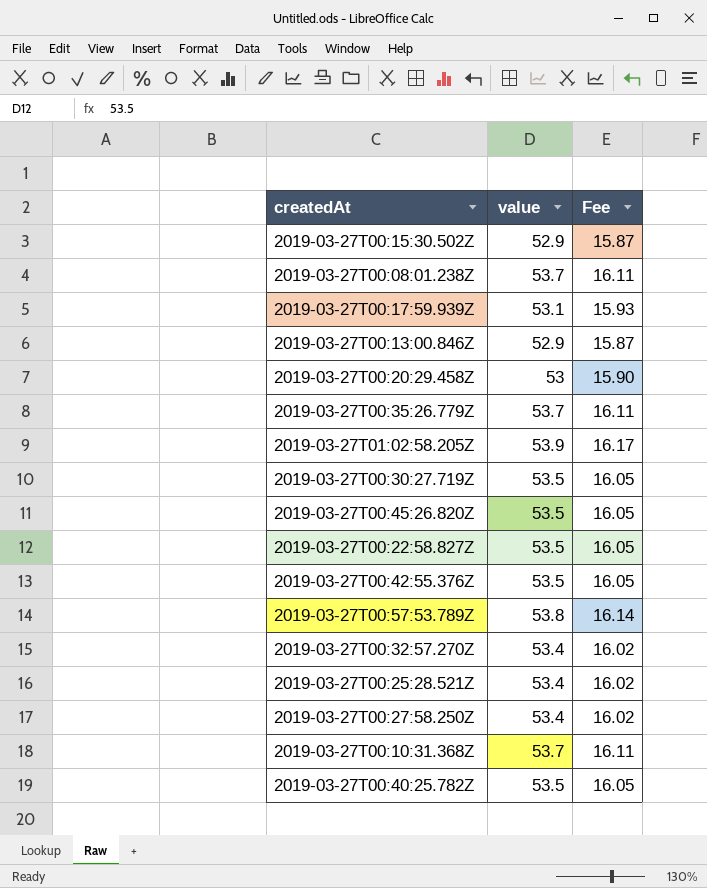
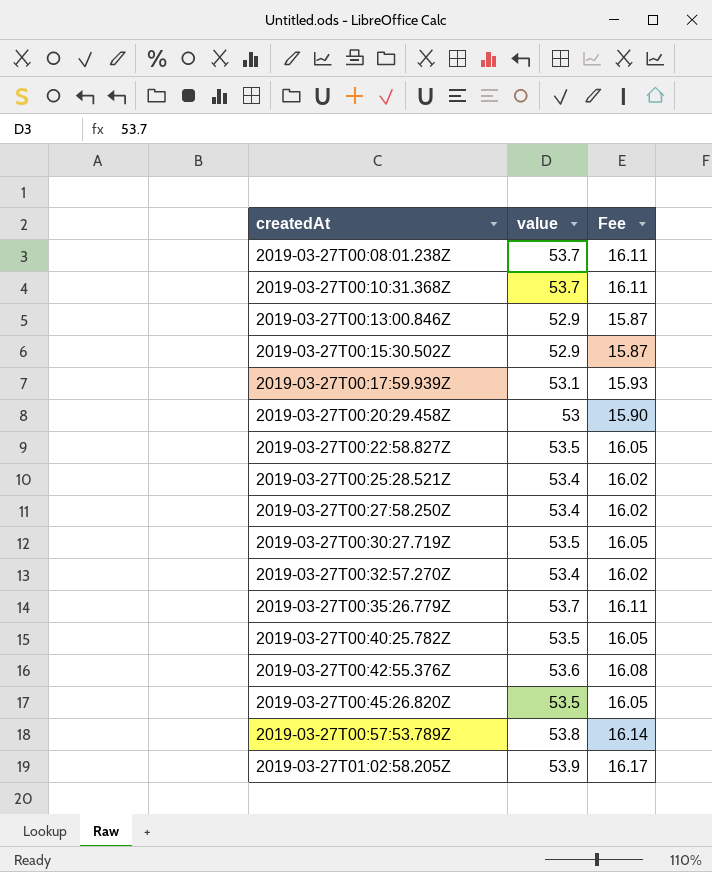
row order: none -> createdAt ascending
2019-03-27T00:42:55.376Z | value: 53.5 -> 53.6
2019-03-27T00:42:55.376Z | Fee: 16.05 -> 16.08

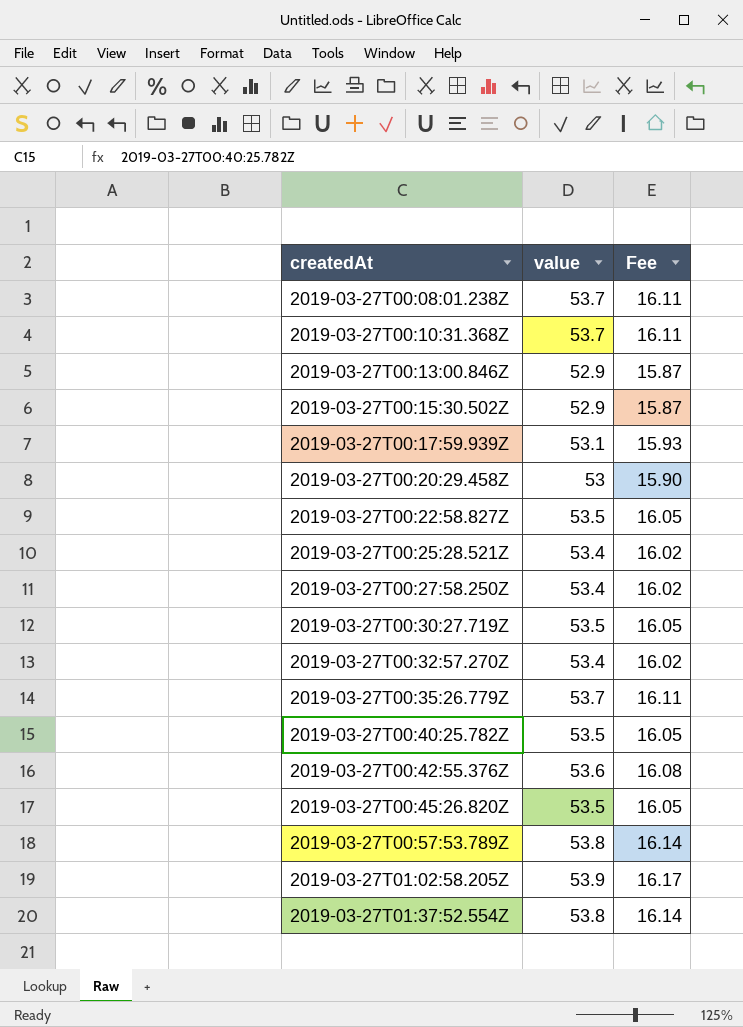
row 2019-03-27T01:37:52.554Z: none -> 53.8 | 16.14

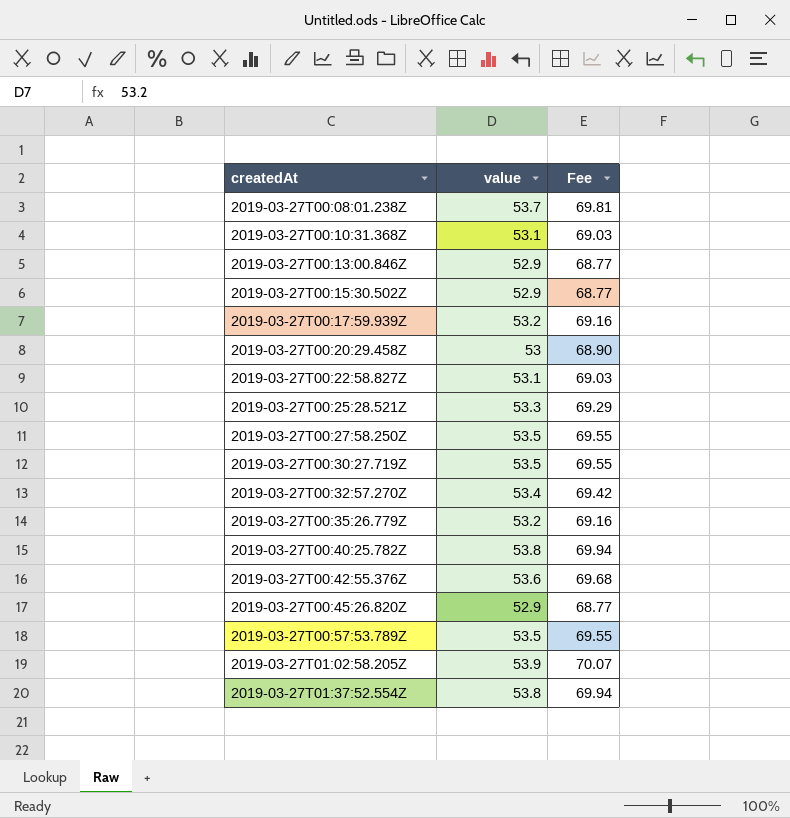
column Fee | formula: [value] * 0.3 -> [value] * 1.3
2019-03-27T00:10:31.368Z | value: 53.7 -> 53.1
2019-03-27T00:17:59.939Z | value: 53.1 -> 53.2
2019-03-27T00:22:58.827Z | value: 53.5 -> 53.1
2019-03-27T00:25:28.521Z | value: 53.4 -> 53.3
2019-03-27T00:27:58.250Z | value: 53.4 -> 53.5
2019-03-27T00:35:26.779Z | value: 53.7 -> 53.2
2019-03-27T00:40:25.782Z | value: 53.5 -> 53.8
2019-03-27T00:45:26.820Z | value: 53.5 -> 52.9
2019-03-27T00:57:53.789Z | value: 53.8 -> 53.5

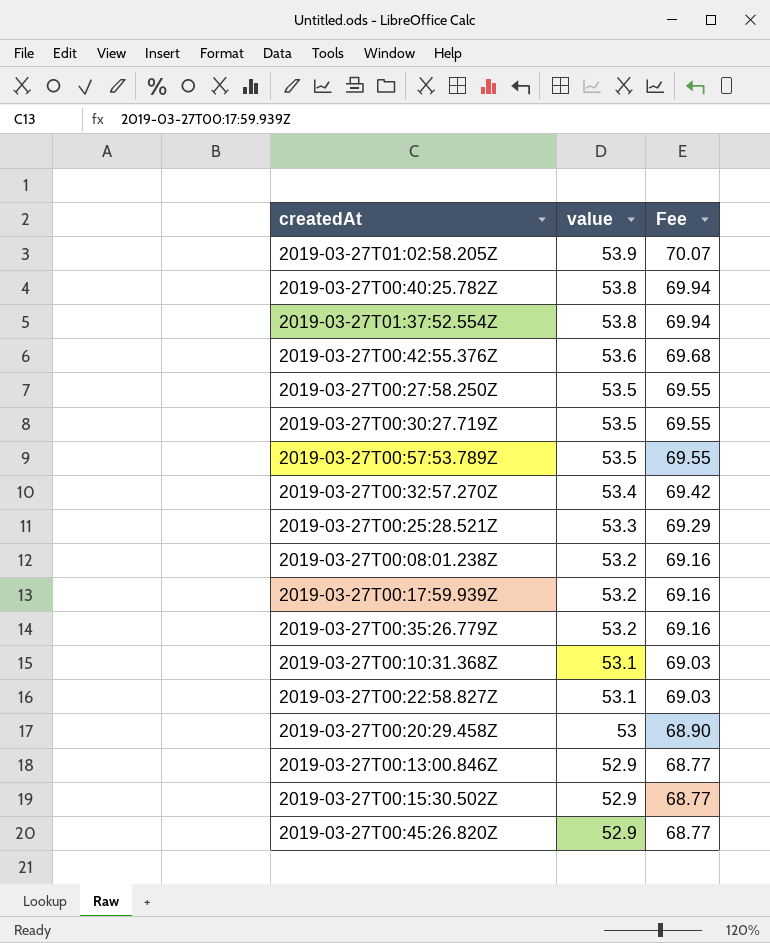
row order: createdAt ascending -> value descending
2019-03-27T00:08:01.238Z | value: 53.7 -> 53.2
2019-03-27T00:08:01.238Z | Fee: 69.81 -> 69.16

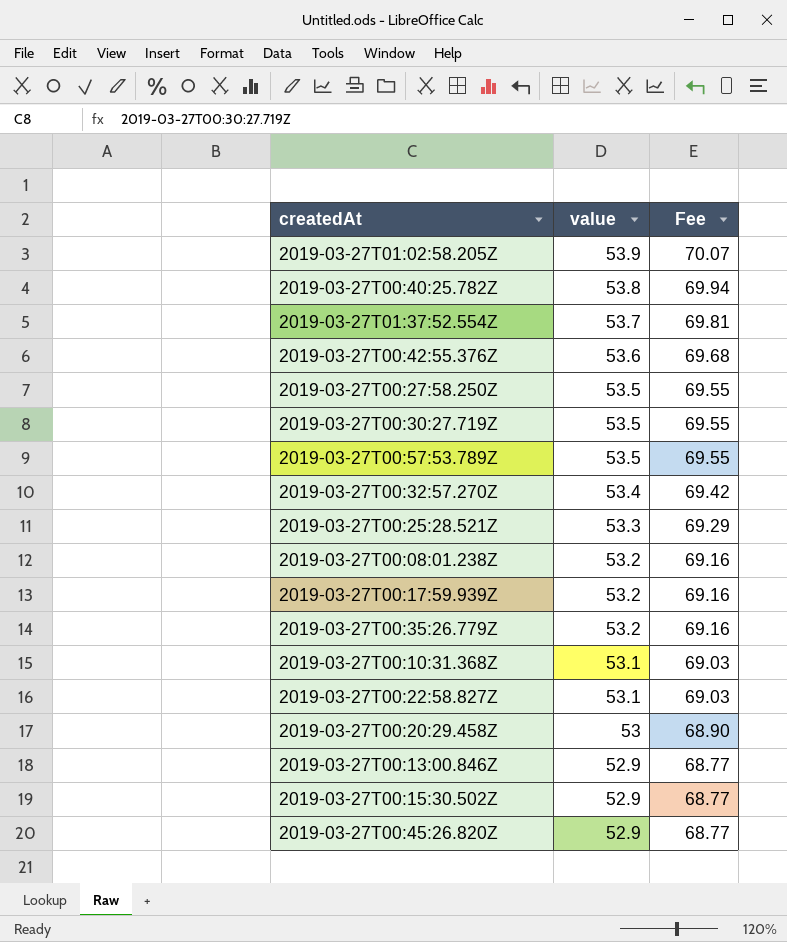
2019-03-27T01:37:52.554Z | value: 53.8 -> 53.7
2019-03-27T01:37:52.554Z | Fee: 69.94 -> 69.81

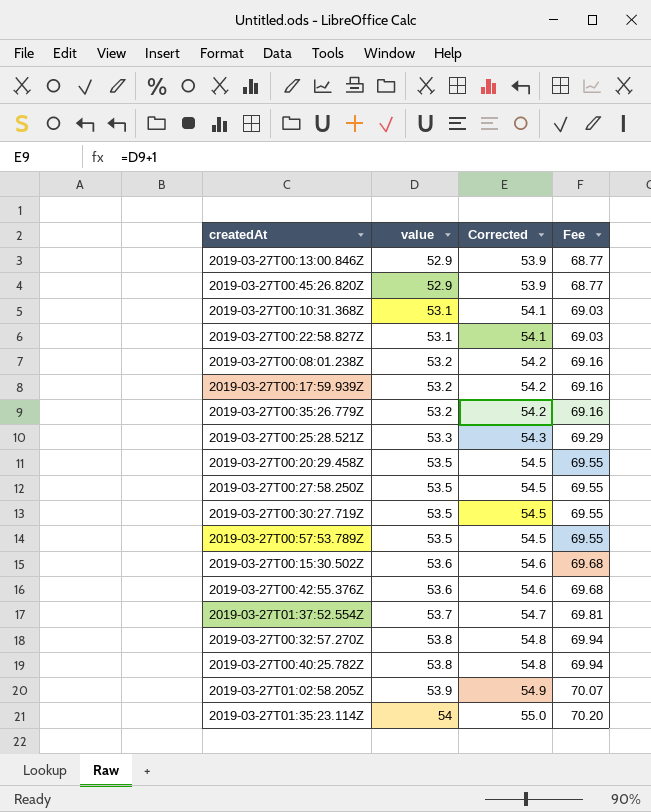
row order: value descending -> value ascending
column Corrected | formula: none -> [value] + 1
2019-03-27T00:20:29.458Z | value: 53 -> 53.5
2019-03-27T00:20:29.458Z | Fee: 68.90 -> 69.55
2019-03-27T00:15:30.502Z | value: 52.9 -> 53.6
2019-03-27T00:15:30.502Z | Fee: 68.77 -> 69.68
2019-03-27T00:32:57.270Z | value: 53.4 -> 53.8
2019-03-27T00:32:57.270Z | Fee: 69.42 -> 69.94
row 2019-03-27T01:35:23.114Z: none -> 54 | 55.0 | 70.20

